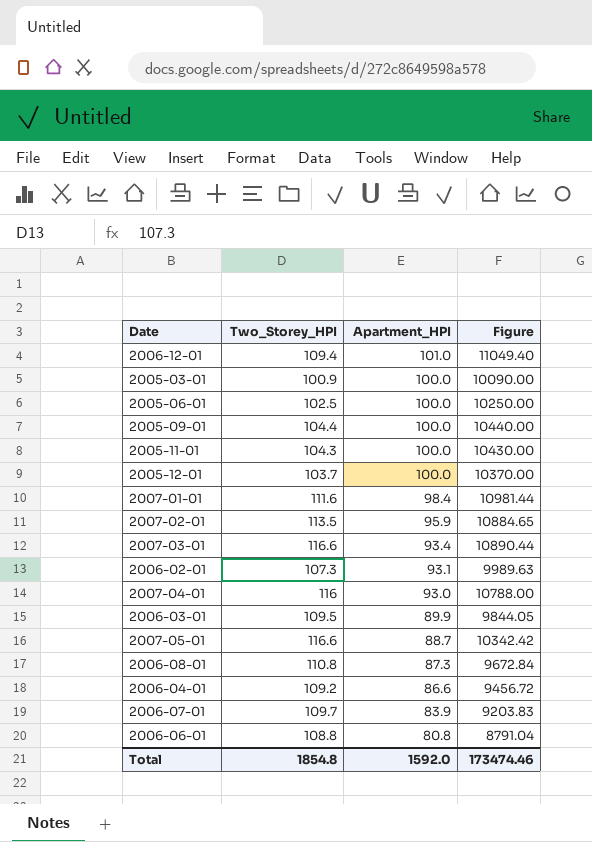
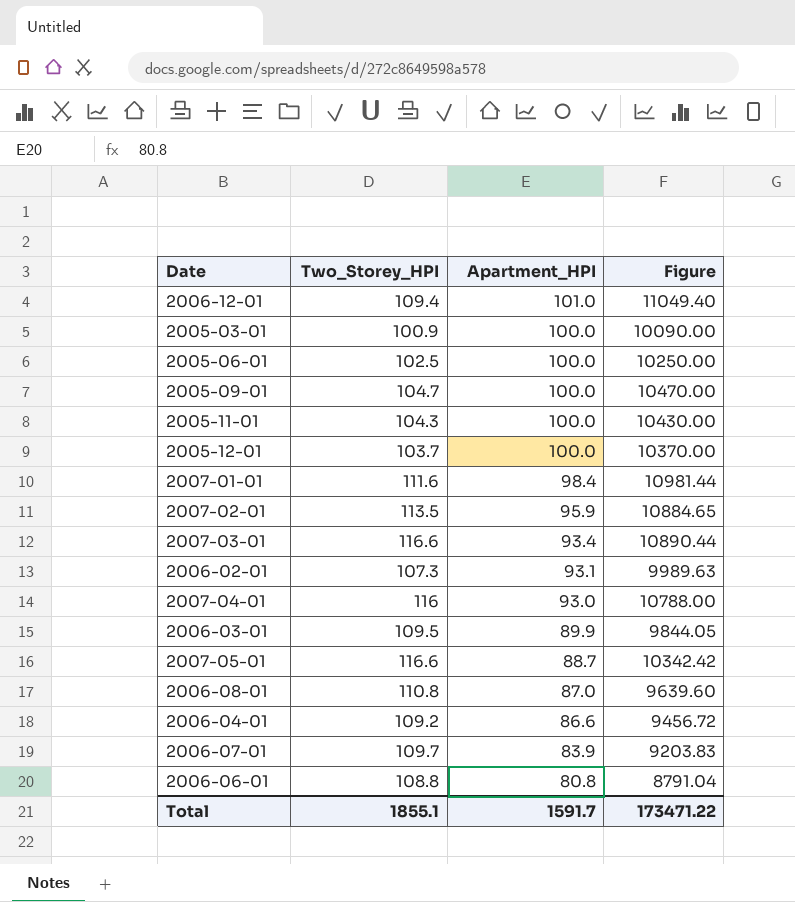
2005-09-01 | Two_Storey_HPI: 104.4 -> 104.7
2005-09-01 | Figure: 10440.00 -> 10470.00
2006-08-01 | Apartment_HPI: 87.3 -> 87.0
2006-08-01 | Figure: 9672.84 -> 9639.60
Total | Two_Storey_HPI: 1854.8 -> 1855.1
Total | Apartment_HPI: 1592.0 -> 1591.7
Total | Figure: 173474.46 -> 173471.22

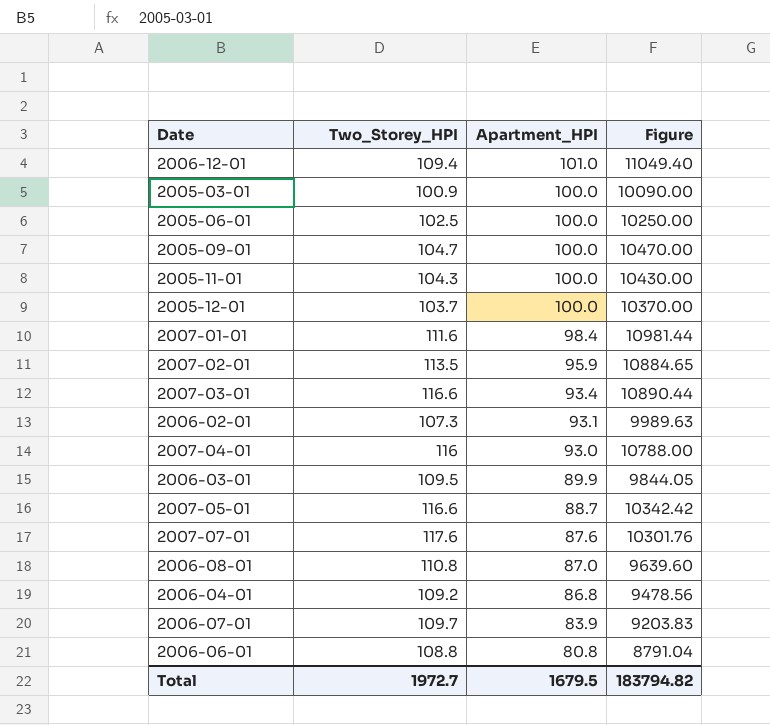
row 2007-07-01: none -> 117.6 | 87.6 | 10301.76
2006-04-01 | Apartment_HPI: 86.6 -> 86.8
2006-04-01 | Figure: 9456.72 -> 9478.56
Total | Two_Storey_HPI: 1855.1 -> 1972.7
Total | Apartment_HPI: 1591.7 -> 1679.5
Total | Figure: 173471.22 -> 183794.82

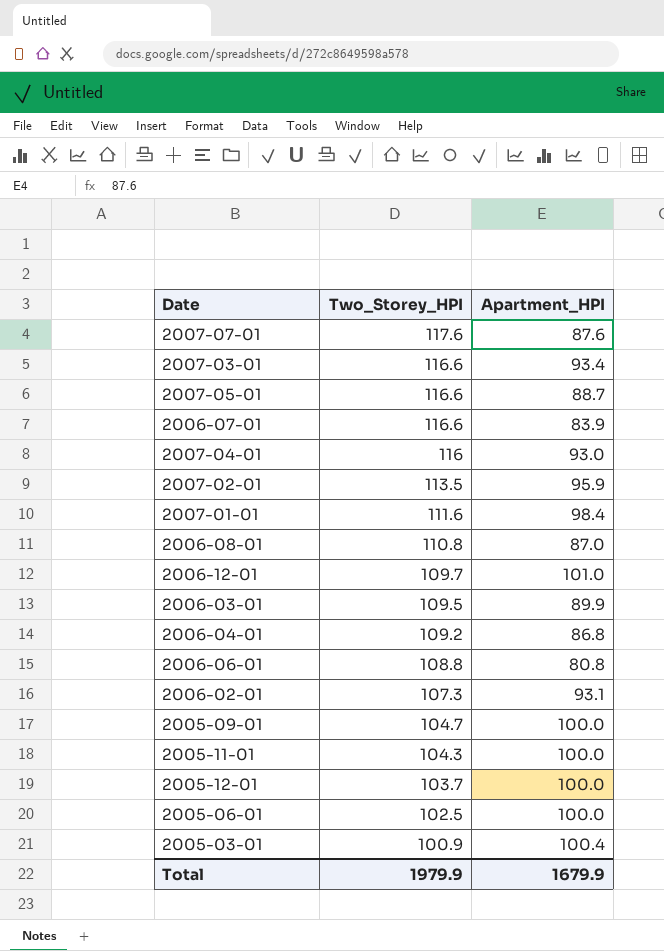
row order: Apartment_HPI descending -> Two_Storey_HPI descending
column Figure | formula: [Two_Storey_HPI] * [Apartment_HPI] -> none
2006-07-01 | Two_Storey_HPI: 109.7 -> 116.6
2006-12-01 | Two_Storey_HPI: 109.4 -> 109.7
2005-03-01 | Apartment_HPI: 100.0 -> 100.4
Total | Two_Storey_HPI: 1972.7 -> 1979.9
Total | Apartment_HPI: 1679.5 -> 1679.9

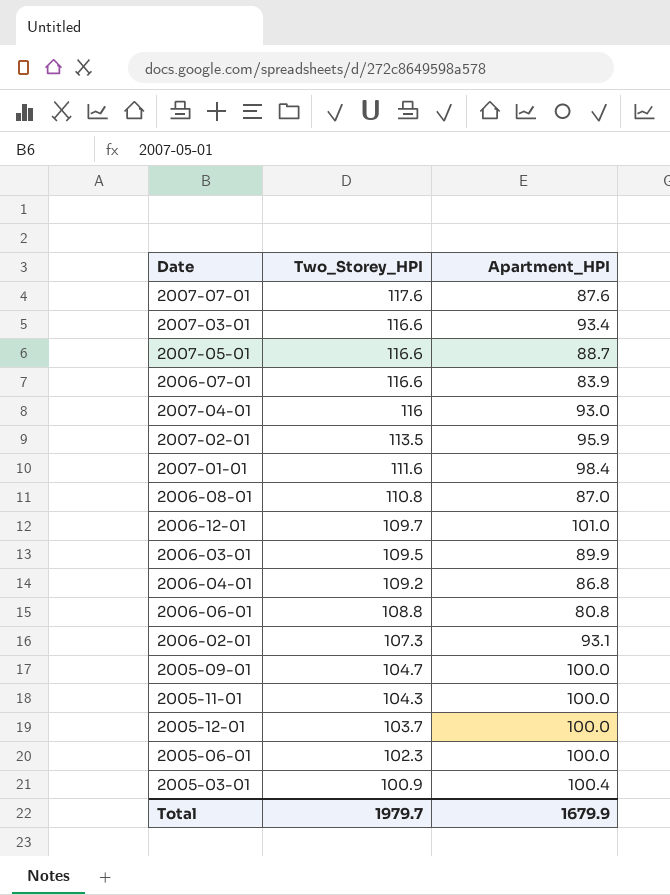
2005-06-01 | Two_Storey_HPI: 102.5 -> 102.3
Total | Two_Storey_HPI: 1979.9 -> 1979.7

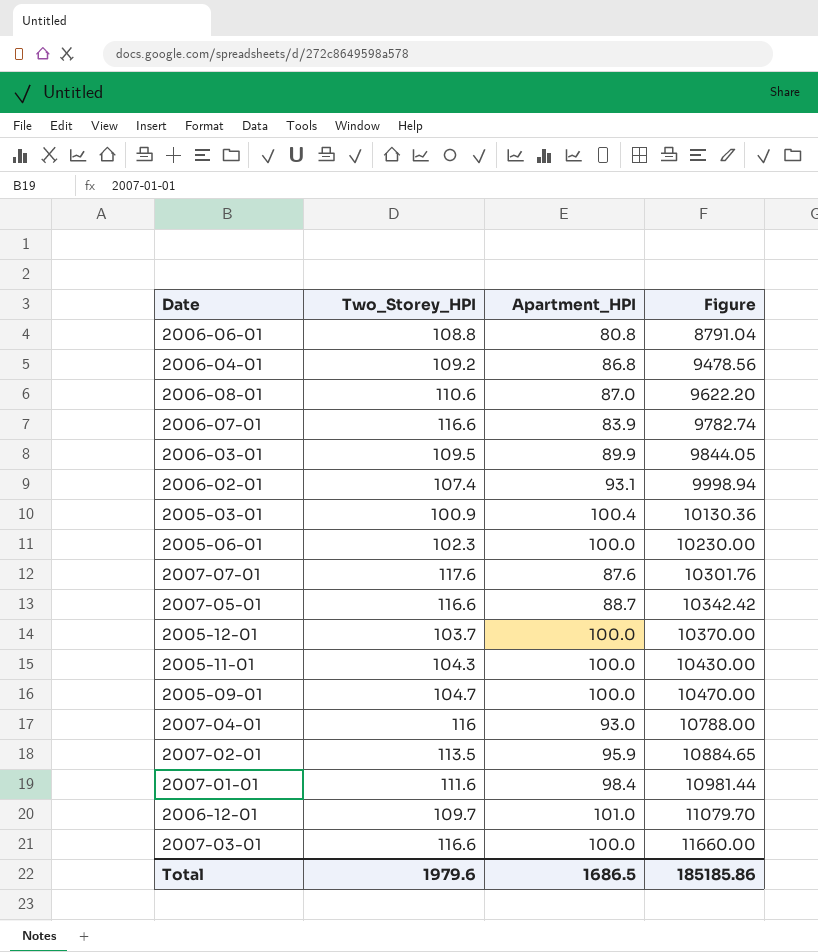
row order: Two_Storey_HPI descending -> Figure ascending
column Figure | formula: none -> [Two_Storey_HPI] * [Apartment_HPI]
2006-08-01 | Two_Storey_HPI: 110.8 -> 110.6
2006-02-01 | Two_Storey_HPI: 107.3 -> 107.4
2007-03-01 | Apartment_HPI: 93.4 -> 100.0
Total | Two_Storey_HPI: 1979.7 -> 1979.6
Total | Apartment_HPI: 1679.9 -> 1686.5

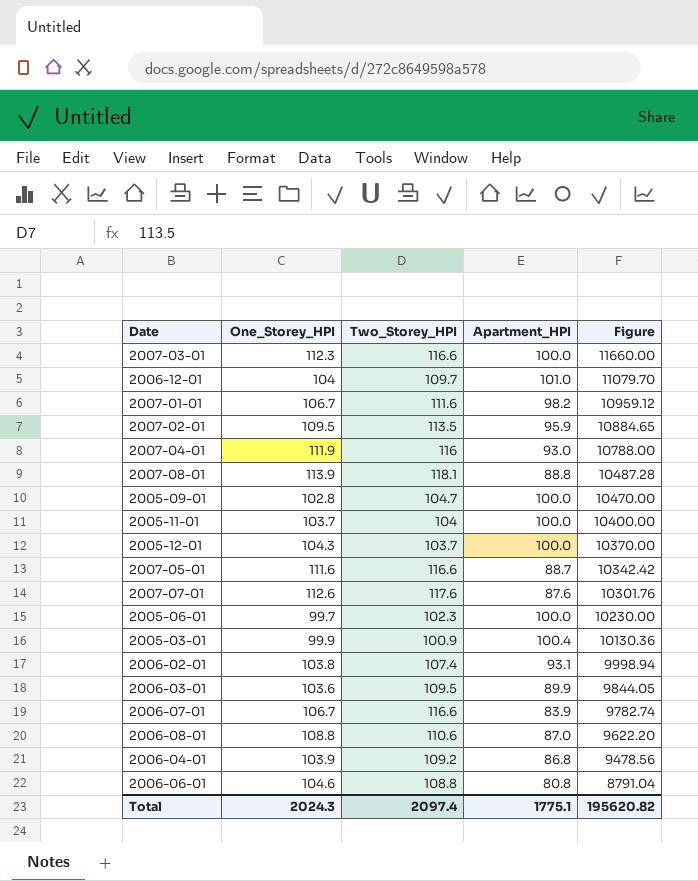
row order: Figure ascending -> Figure descending
column One_Storey_HPI | position: none -> 2
2007-01-01 | Apartment_HPI: 98.4 -> 98.2
2007-01-01 | Figure: 10981.44 -> 10959.12
row 2007-08-01: none -> 113.9 | 118.1 | 88.8 | 10487.28
2005-11-01 | Two_Storey_HPI: 104.3 -> 104
2005-11-01 | Figure: 10430.00 -> 10400.00
Total | Two_Storey_HPI: 1979.6 -> 2097.4
Total | Apartment_HPI: 1686.5 -> 1775.1
Total | Figure: 185185.86 -> 195620.82

